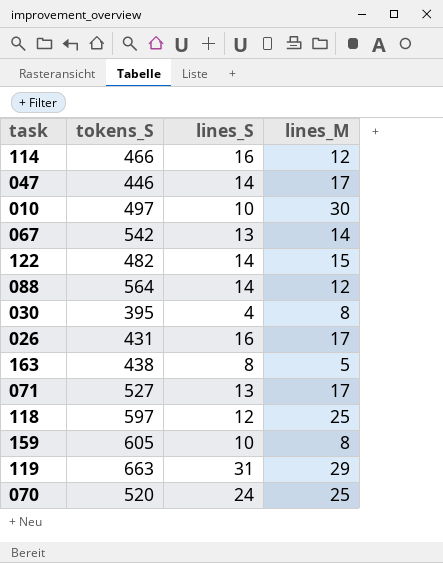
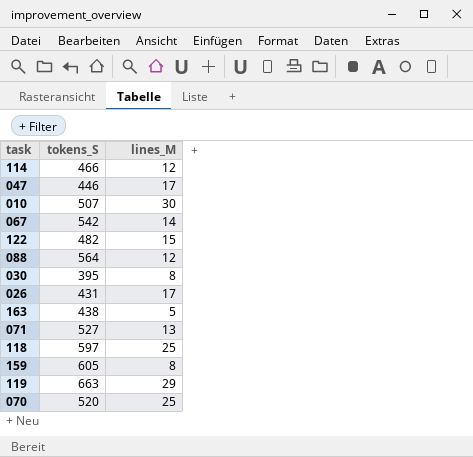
column lines_S | position: 3 -> none
010 | tokens_S: 497 -> 507
071 | lines_M: 17 -> 13

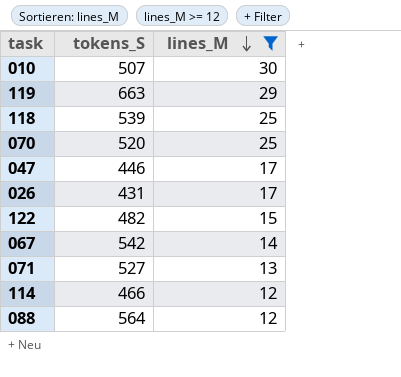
filter: none -> lines_M >= 12
row order: none -> lines_M descending
118 | tokens_S: 597 -> 539

